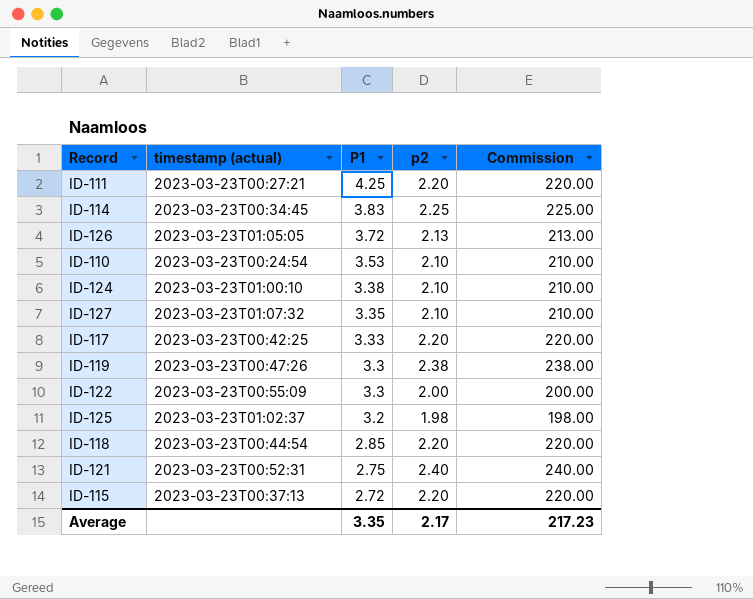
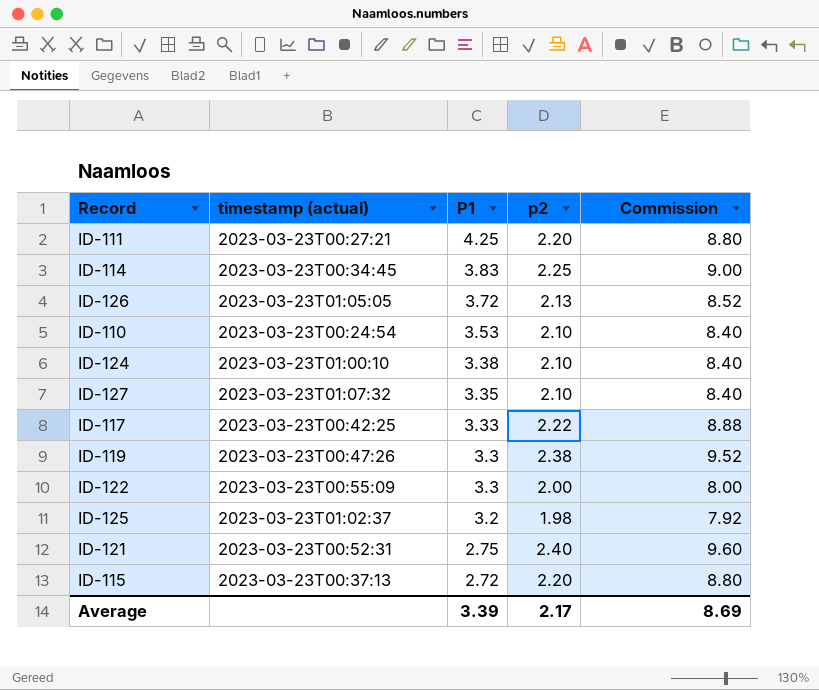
column Commission | formula: [p2] * 100 -> [p2] * 4
row ID-118: 2023-03-23T00:44:54 | 2.85 | 2.20 | 220.00 -> none
ID-117 | p2: 2.20 -> 2.22
Average | P1: 3.35 -> 3.39
Average | Commission: 217.23 -> 8.69

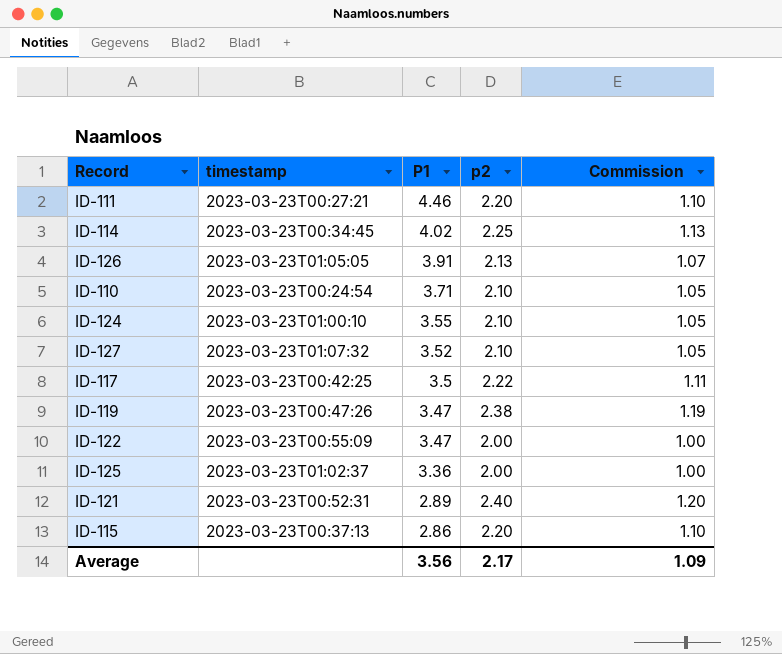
column name: timestamp (actual) -> timestamp
column Commission | formula: [p2] * 4 -> [p2] * 0.5
ID-111 | P1: 4.25 -> 4.46
ID-114 | P1: 3.83 -> 4.02
ID-126 | P1: 3.72 -> 3.91
ID-110 | P1: 3.53 -> 3.71
ID-124 | P1: 3.38 -> 3.55
ID-127 | P1: 3.35 -> 3.52
ID-117 | P1: 3.33 -> 3.5
ID-119 | P1: 3.3 -> 3.47
ID-122 | P1: 3.3 -> 3.47
ID-125 | P1: 3.2 -> 3.36
ID-125 | p2: 1.98 -> 2.00
ID-121 | P1: 2.75 -> 2.89
ID-115 | P1: 2.72 -> 2.86
Average | P1: 3.39 -> 3.56
Average | Commission: 8.69 -> 1.09

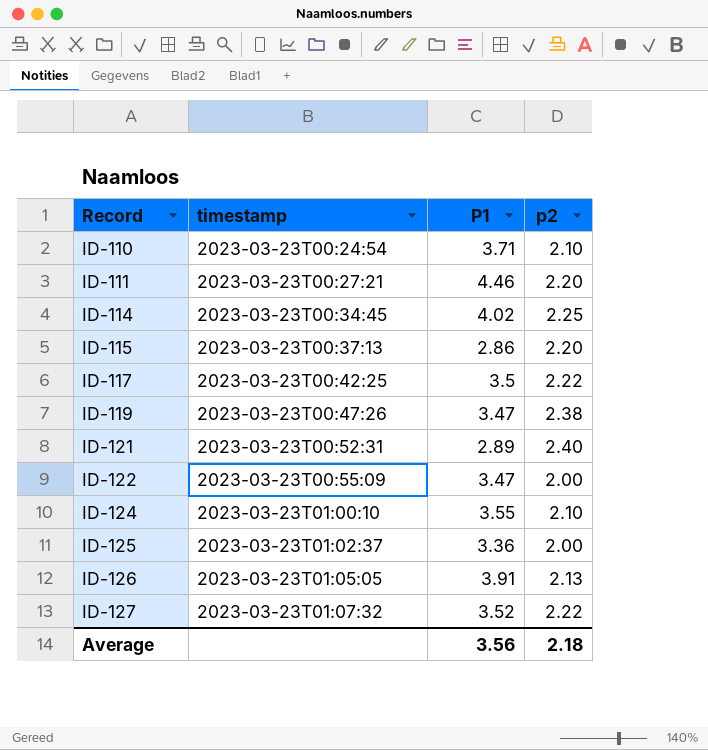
row order: P1 descending -> Record ascending
column Commission | formula: [p2] * 0.5 -> none
ID-127 | p2: 2.10 -> 2.22
Average | p2: 2.17 -> 2.18

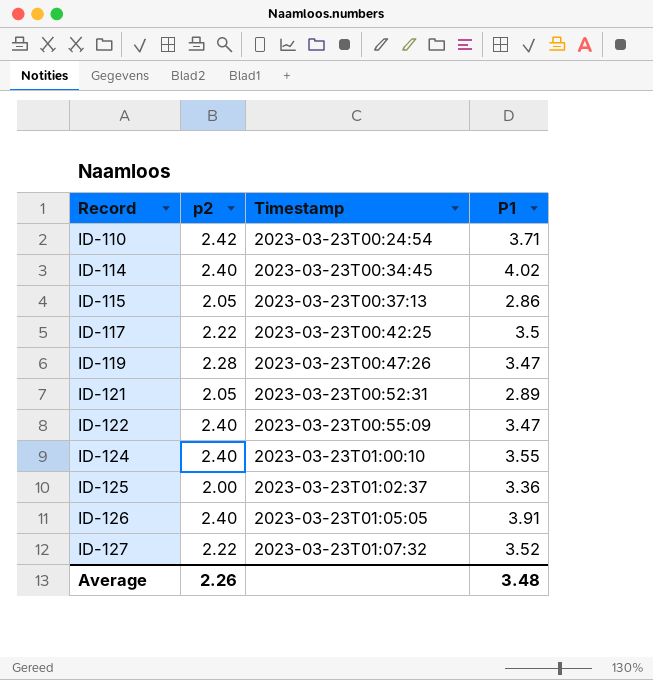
column p2 | position: 4 -> 2
column name: timestamp -> Timestamp
row ID-111: 2023-03-23T00:27:21 | 4.46 | 2.20 -> none
ID-110 | p2: 2.10 -> 2.42
ID-114 | p2: 2.25 -> 2.40
ID-115 | p2: 2.20 -> 2.05
ID-119 | p2: 2.38 -> 2.28
ID-121 | p2: 2.40 -> 2.05
ID-122 | p2: 2.00 -> 2.40
ID-124 | p2: 2.10 -> 2.40
ID-126 | p2: 2.13 -> 2.40
Average | p2: 2.18 -> 2.26
Average | P1: 3.56 -> 3.48

